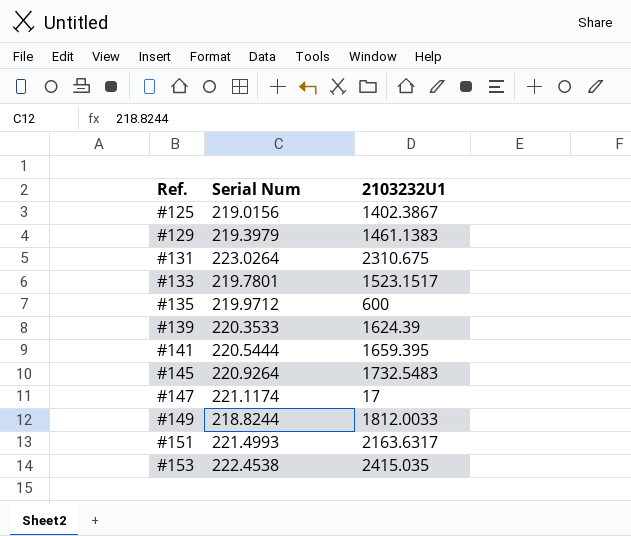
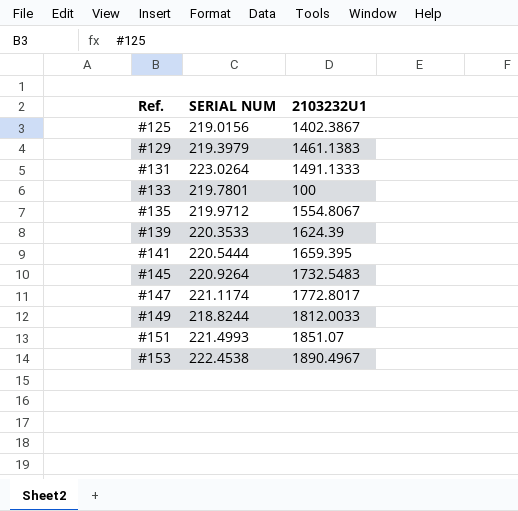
column name: Serial Num -> SERIAL NUM
#131 | 2103232U1: 2310.675 -> 1491.1333
#133 | 2103232U1: 1523.1517 -> 100
#135 | 2103232U1: 600 -> 1554.8067
#147 | 2103232U1: 17 -> 1772.8017
#151 | 2103232U1: 2163.6317 -> 1851.07
#153 | 2103232U1: 2415.035 -> 1890.4967

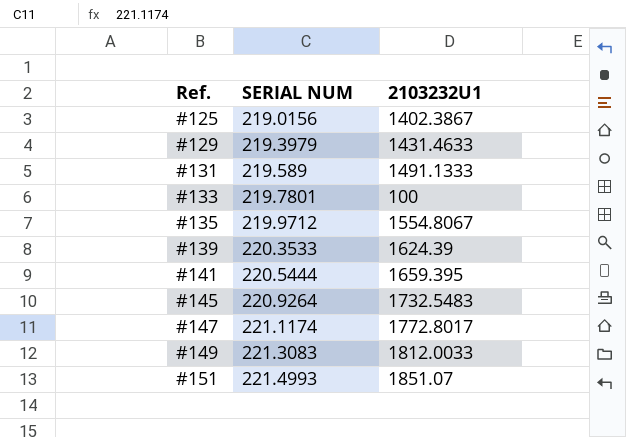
row #153: 222.4538 | 1890.4967 -> none
#129 | 2103232U1: 1461.1383 -> 1431.4633
#131 | SERIAL NUM: 223.0264 -> 219.589
#149 | SERIAL NUM: 218.8244 -> 221.3083

